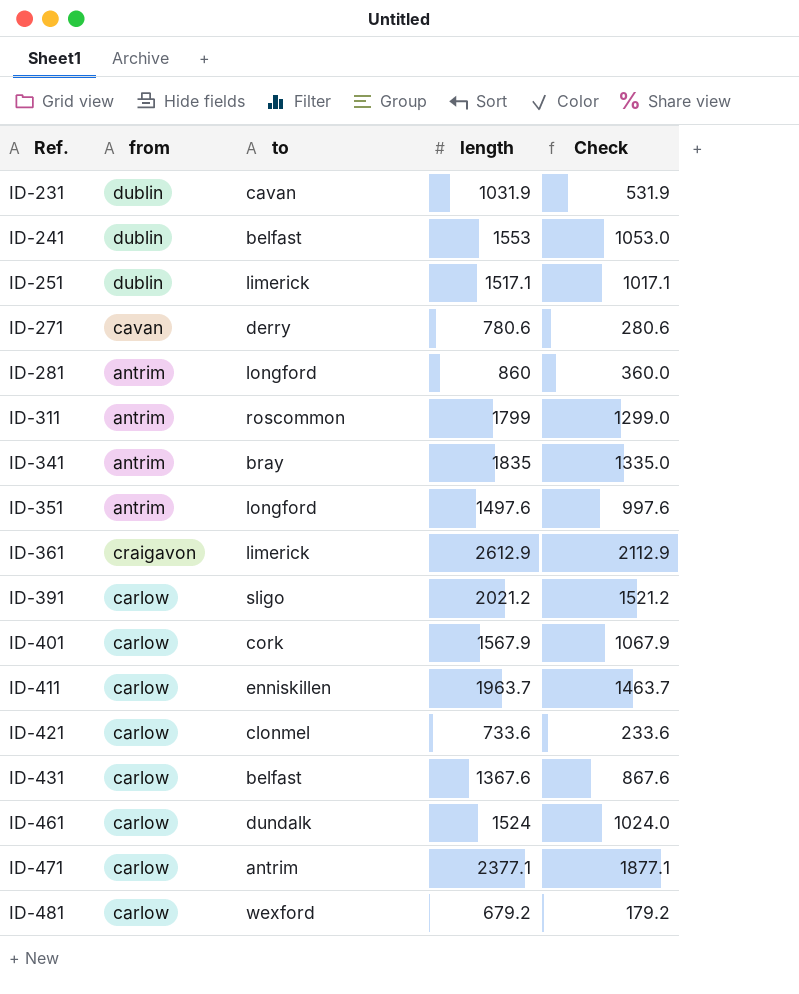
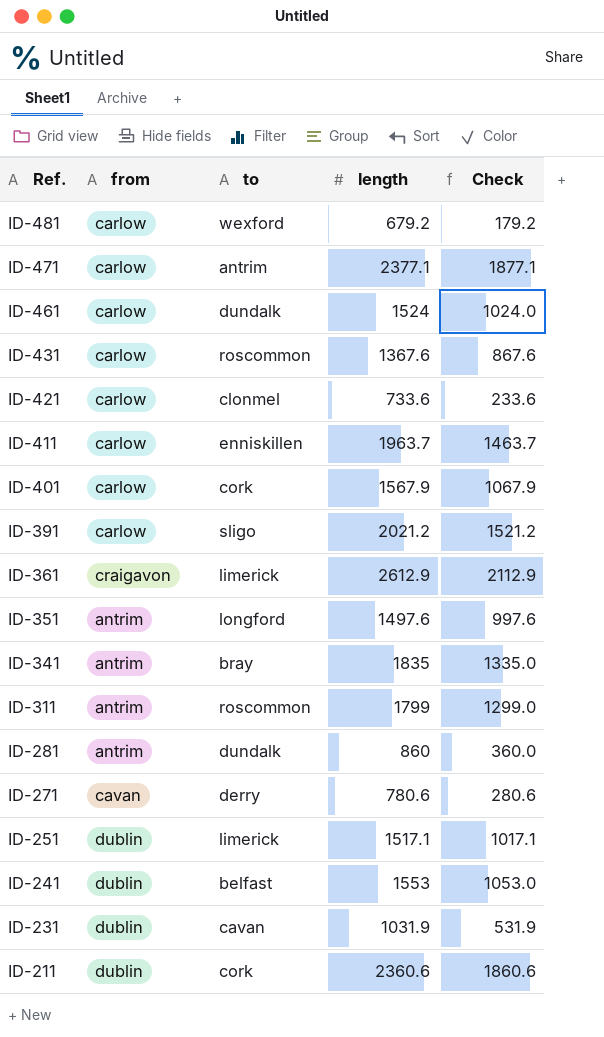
row order: Ref. ascending -> Ref. descending
ID-431 | to: belfast -> roscommon
ID-281 | to: longford -> dundalk
row ID-211: none -> dublin | cork | 2360.6 | 1860.6

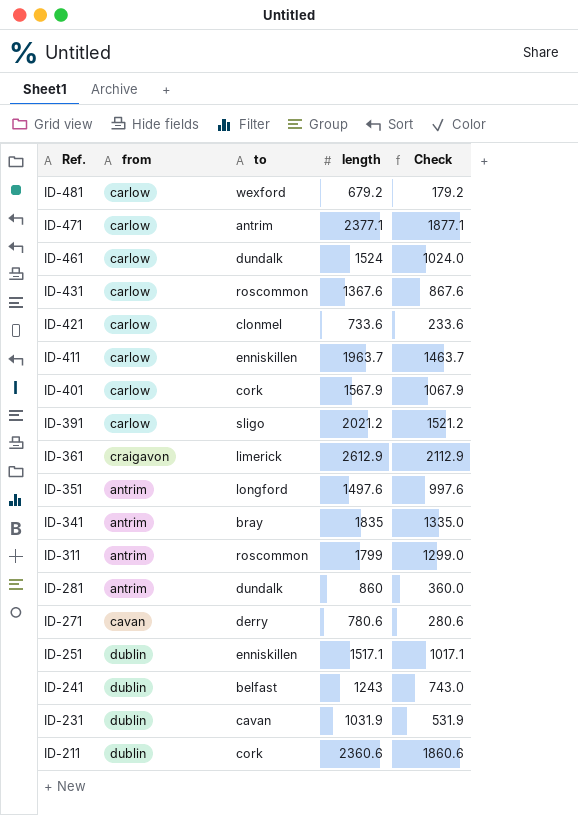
ID-251 | to: limerick -> enniskillen
ID-241 | length: 1553 -> 1243
ID-241 | Check: 1053.0 -> 743.0

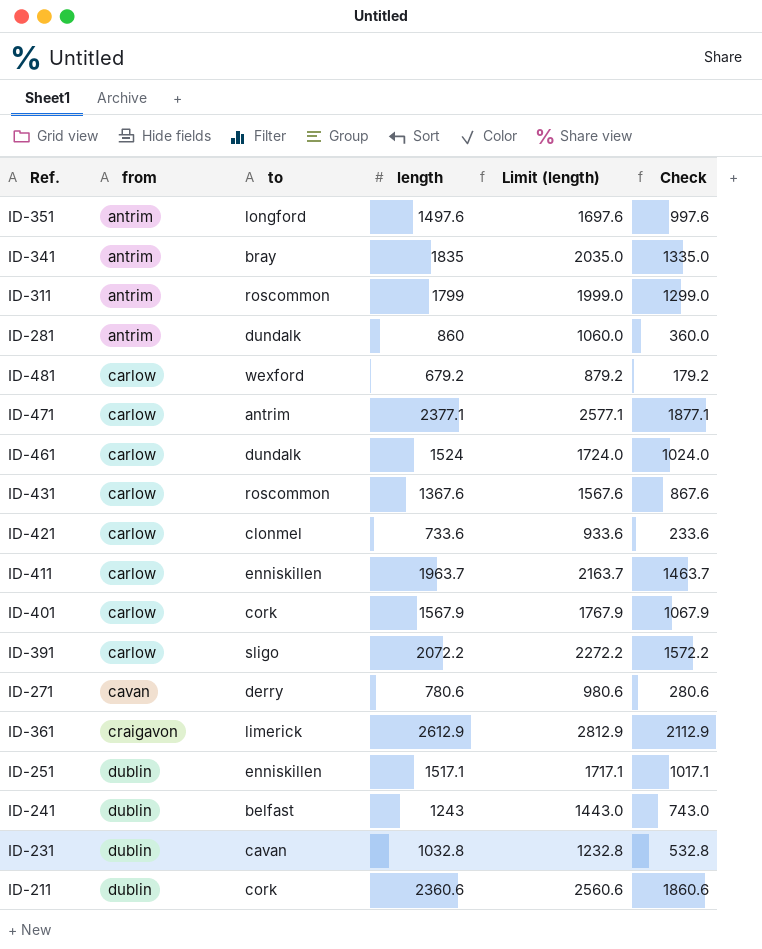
row order: Ref. descending -> from ascending
column Limit (length) | formula: none -> [length] + 200
ID-391 | length: 2021.2 -> 2072.2
ID-391 | Check: 1521.2 -> 1572.2
ID-231 | length: 1031.9 -> 1032.8
ID-231 | Check: 531.9 -> 532.8

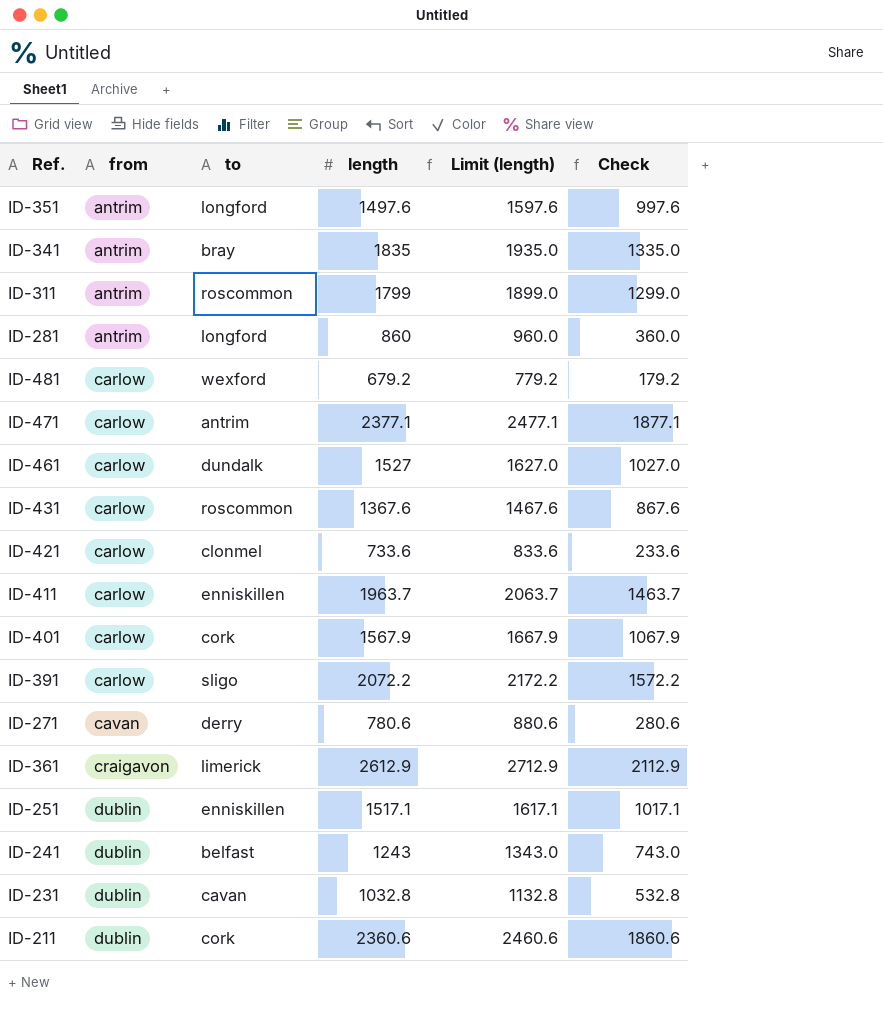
column Limit (length) | formula: [length] + 200 -> [length] + 100
ID-281 | to: dundalk -> longford
ID-461 | length: 1524 -> 1527
ID-461 | Check: 1024.0 -> 1027.0

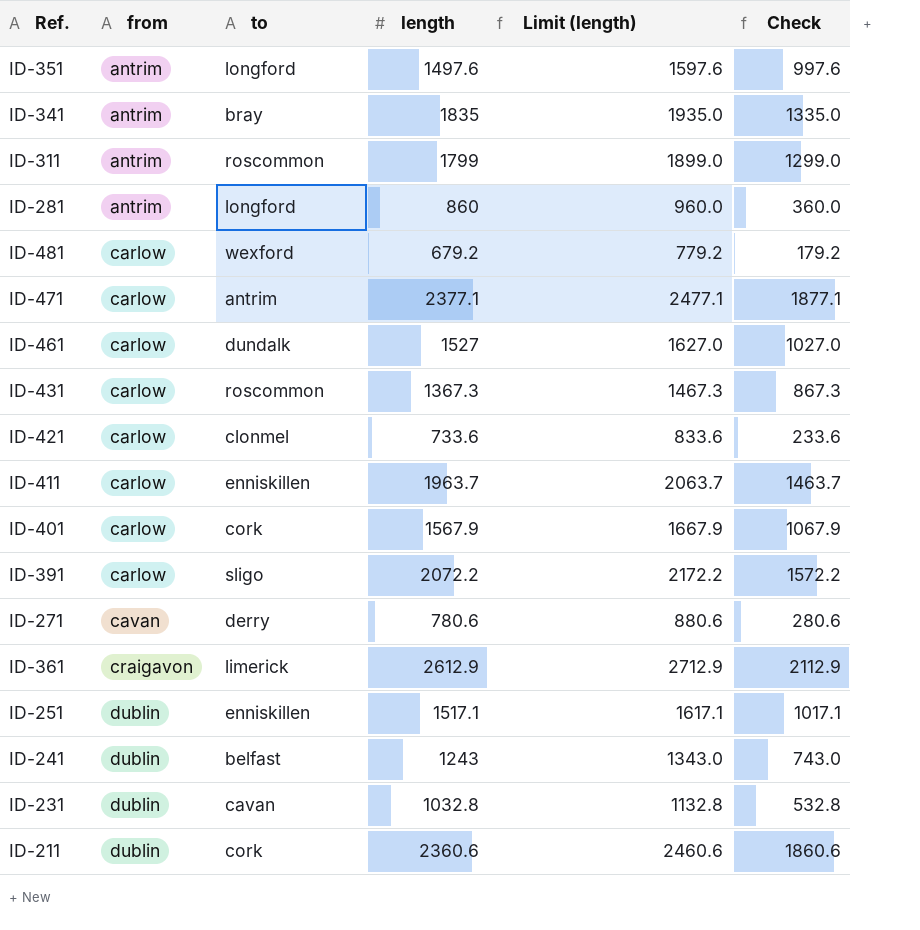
ID-431 | length: 1367.6 -> 1367.3
ID-431 | Limit (length): 1467.6 -> 1467.3
ID-431 | Check: 867.6 -> 867.3

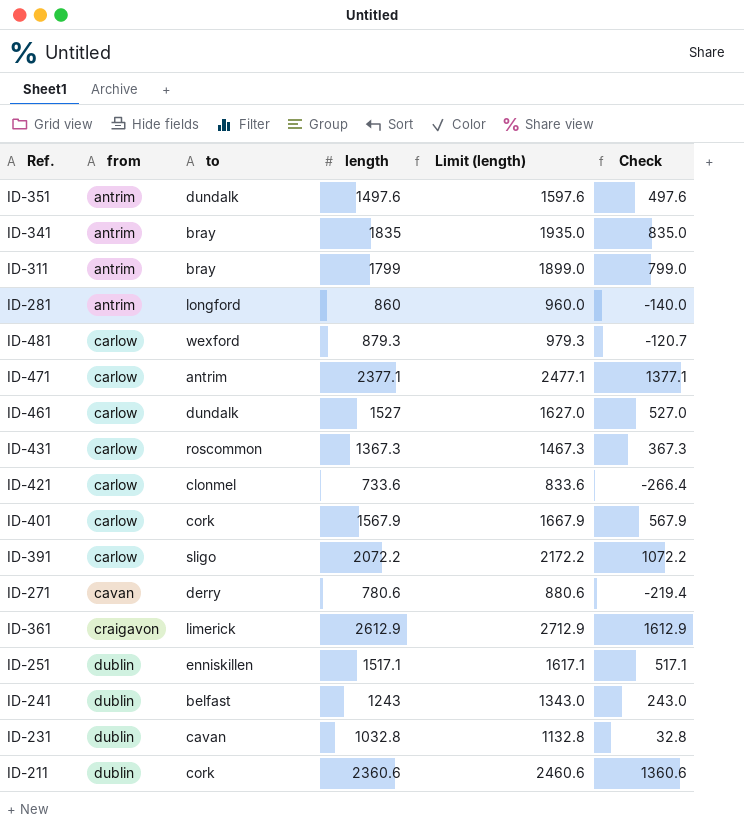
column Check | formula: [length] - 500 -> [length] - 1000
row ID-411: carlow | enniskillen | 1963.7 | 2063.7 | 1463.7 -> none
ID-351 | to: longford -> dundalk
ID-311 | to: roscommon -> bray
ID-481 | length: 679.2 -> 879.3
ID-481 | Limit (length): 779.2 -> 979.3

